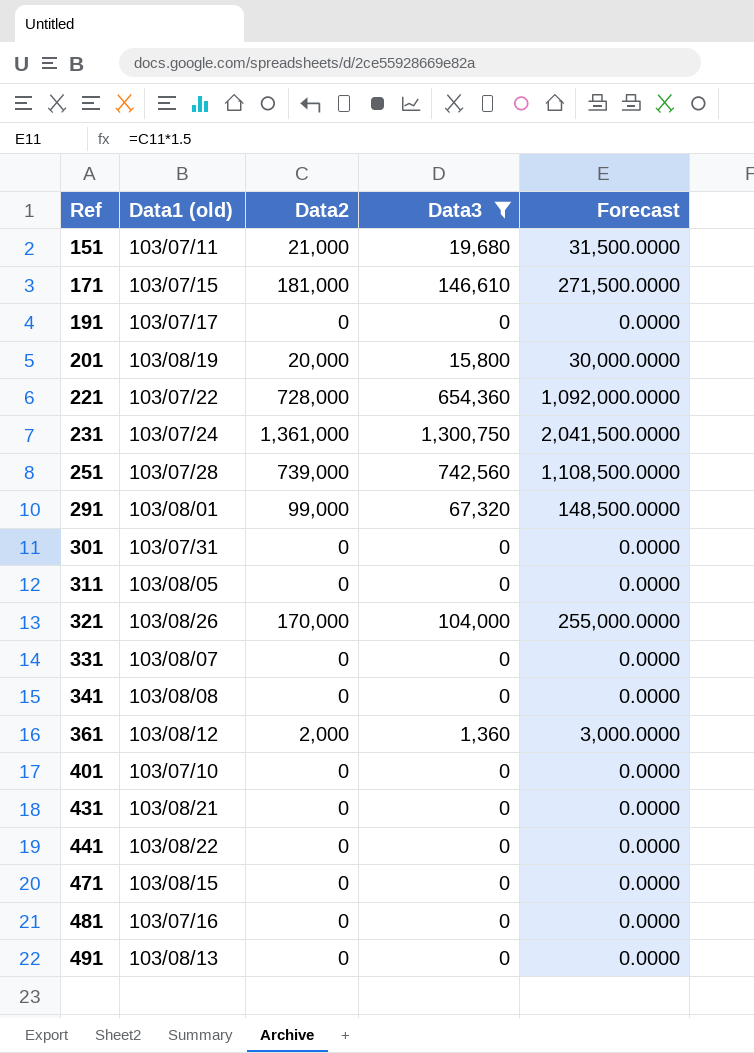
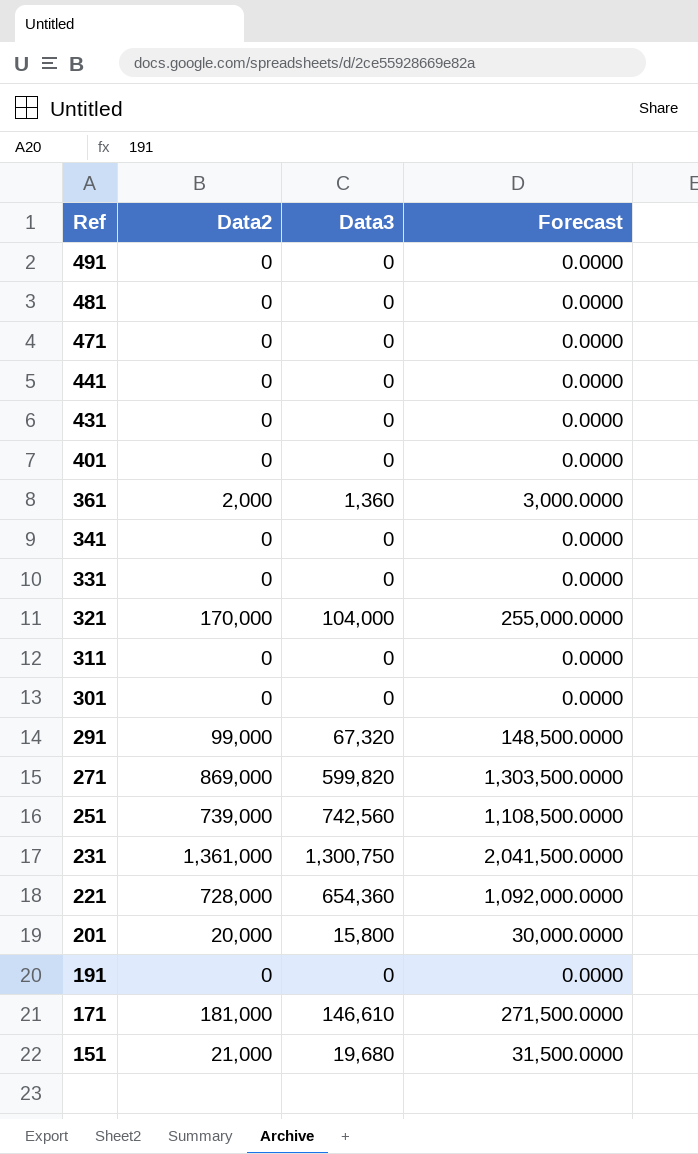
filter: Data3 != 599,820 -> none
row order: Ref ascending -> Ref descending
column Data1 (old) | position: 2 -> none

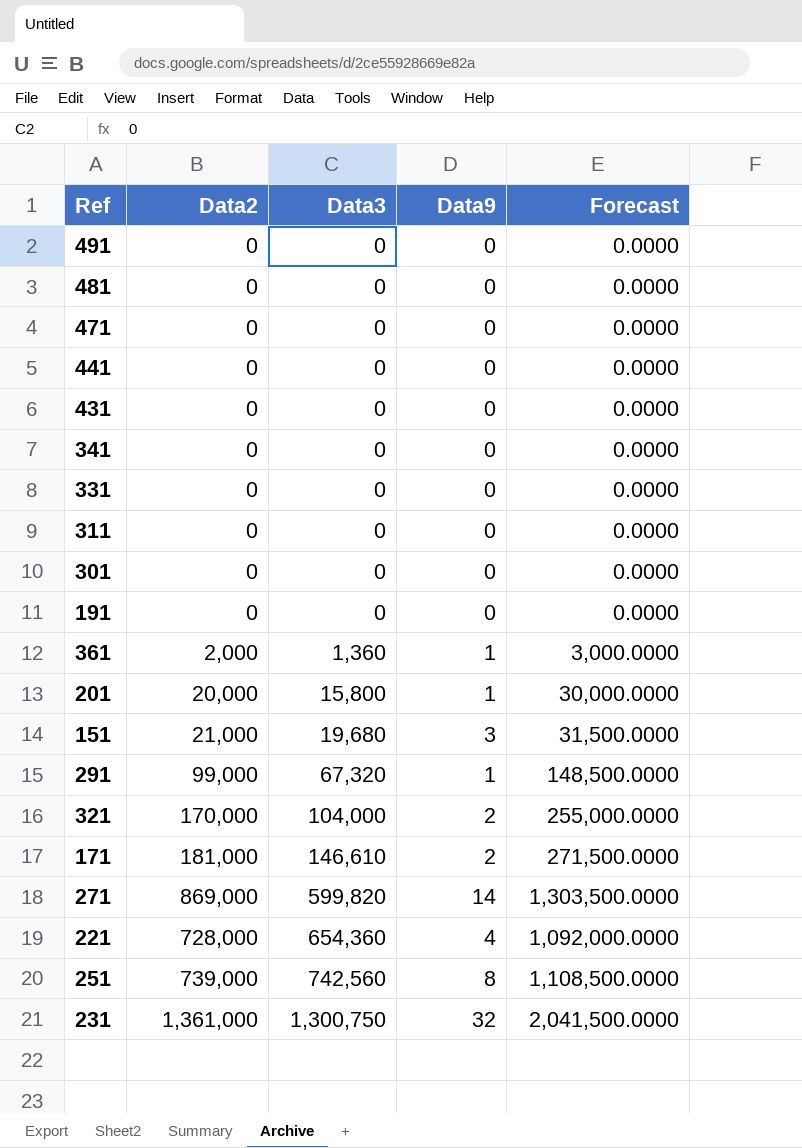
row order: Ref descending -> Data3 ascending
column Data9 | position: none -> 4
row 401: 0 | 0 | 0.0000 -> none

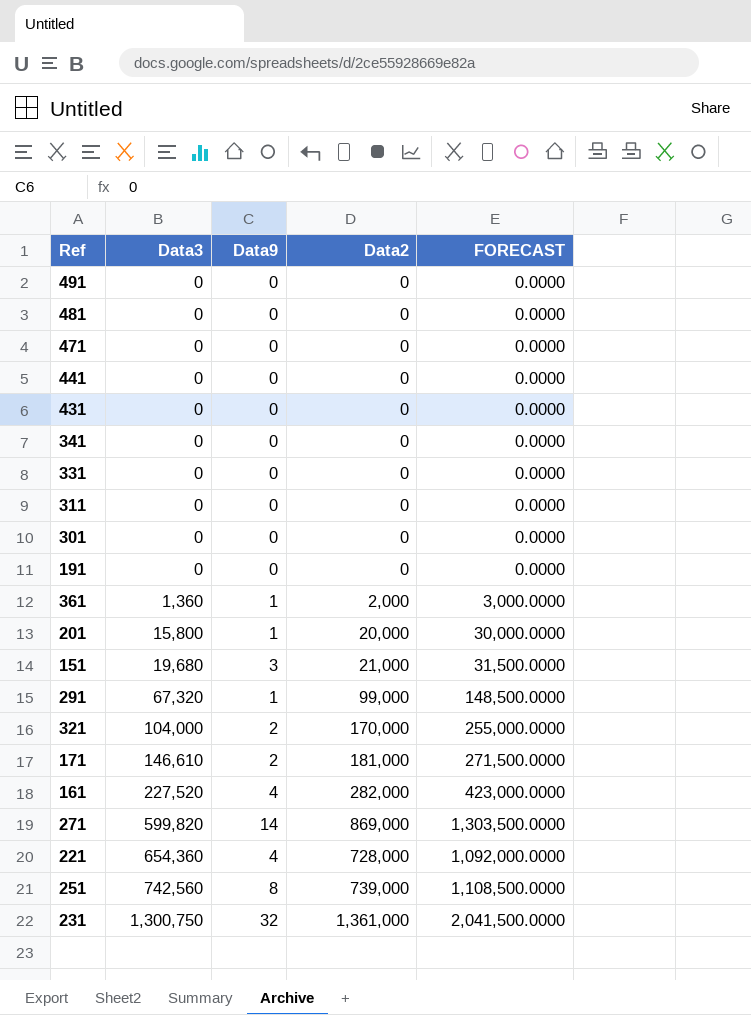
column Data2 | position: 2 -> 4
column name: Forecast -> FORECAST
row 161: none -> 227,520 | 4 | 282,000 | 423,000.0000

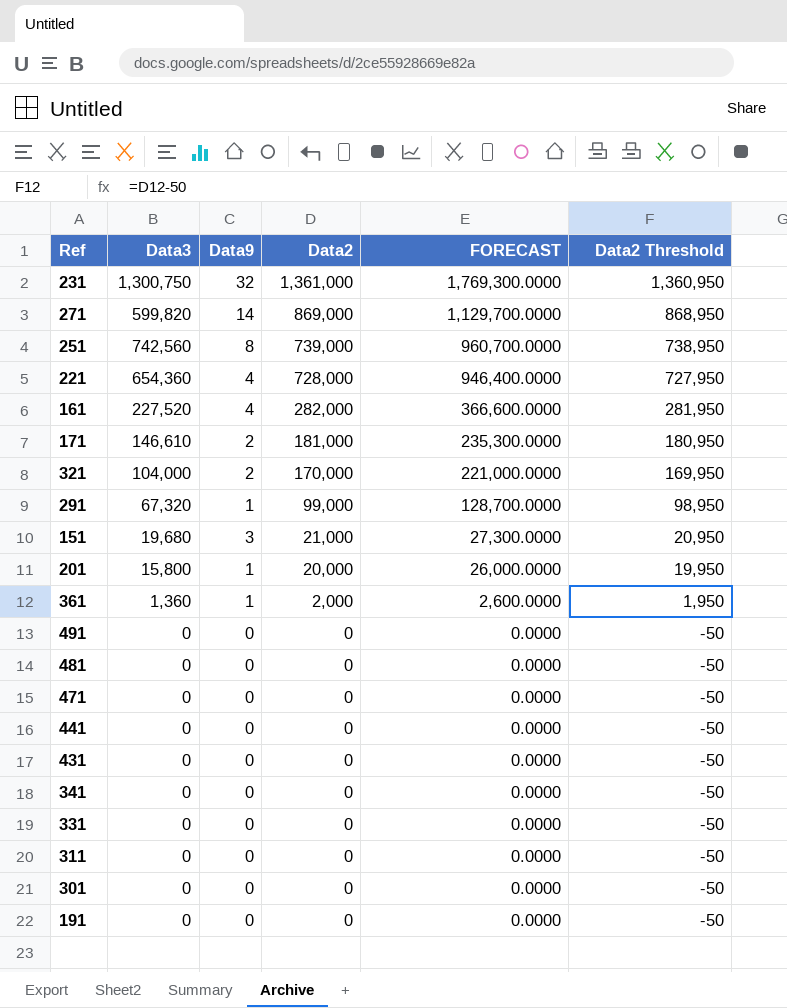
row order: Data3 ascending -> Data2 descending
column FORECAST | formula: [Data2] * 1.5 -> [Data2] * 1.3
column Data2 Threshold | formula: none -> [Data2] - 50

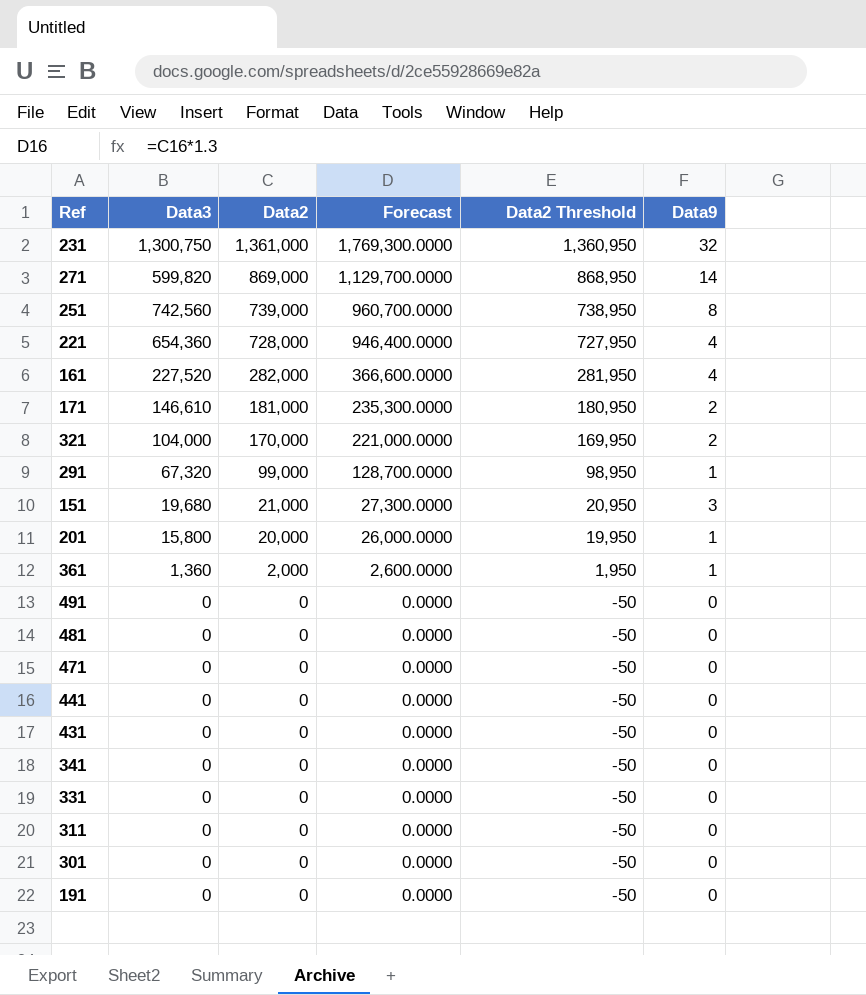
column name: FORECAST -> Forecast
column Data9 | position: 3 -> 6

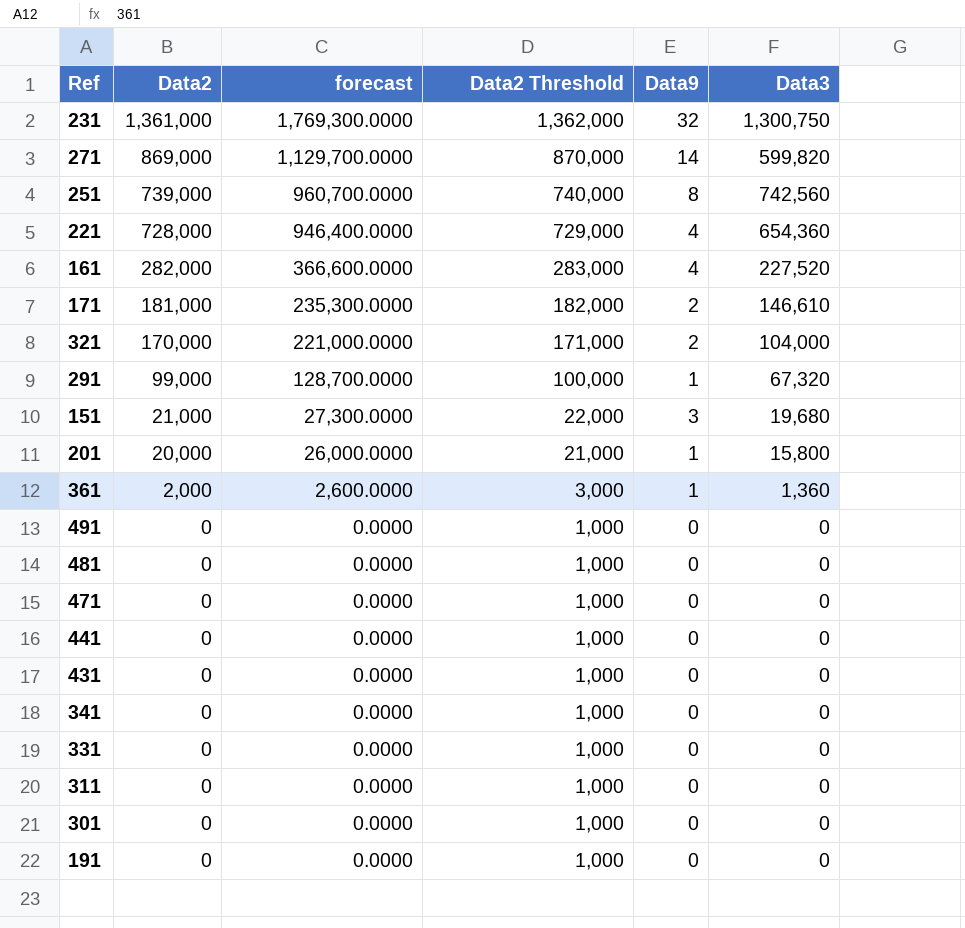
column name: Forecast -> forecast
column Data2 Threshold | formula: [Data2] - 50 -> [Data2] + 1000
column Data3 | position: 2 -> 6

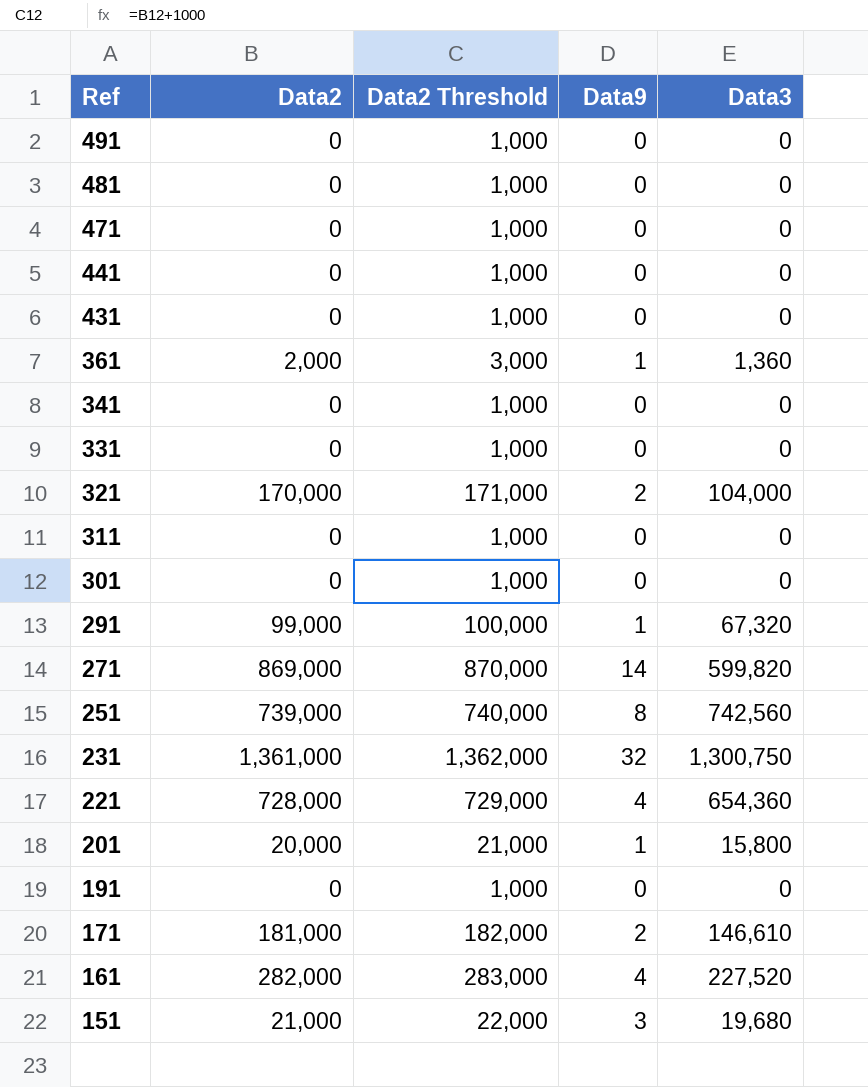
row order: Data2 descending -> Ref descending
column forecast | formula: [Data2] * 1.3 -> none

